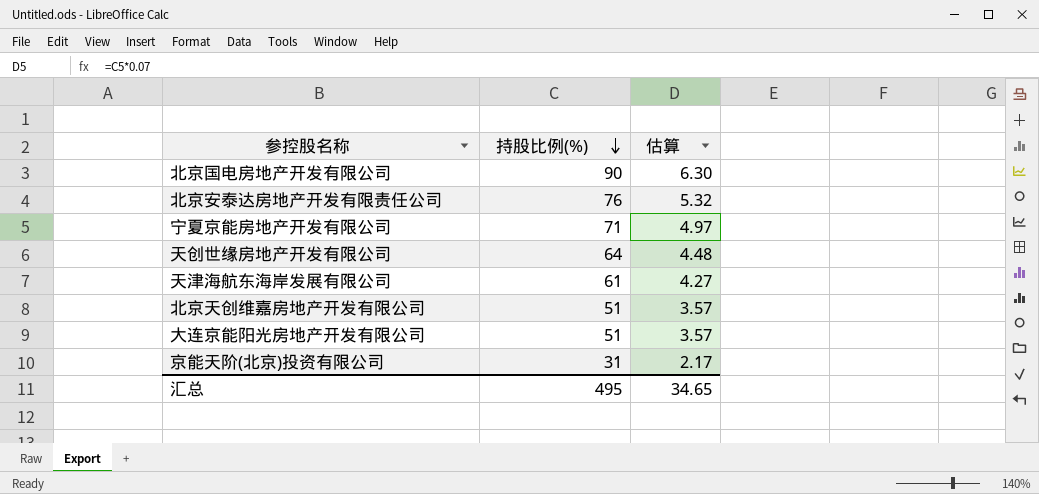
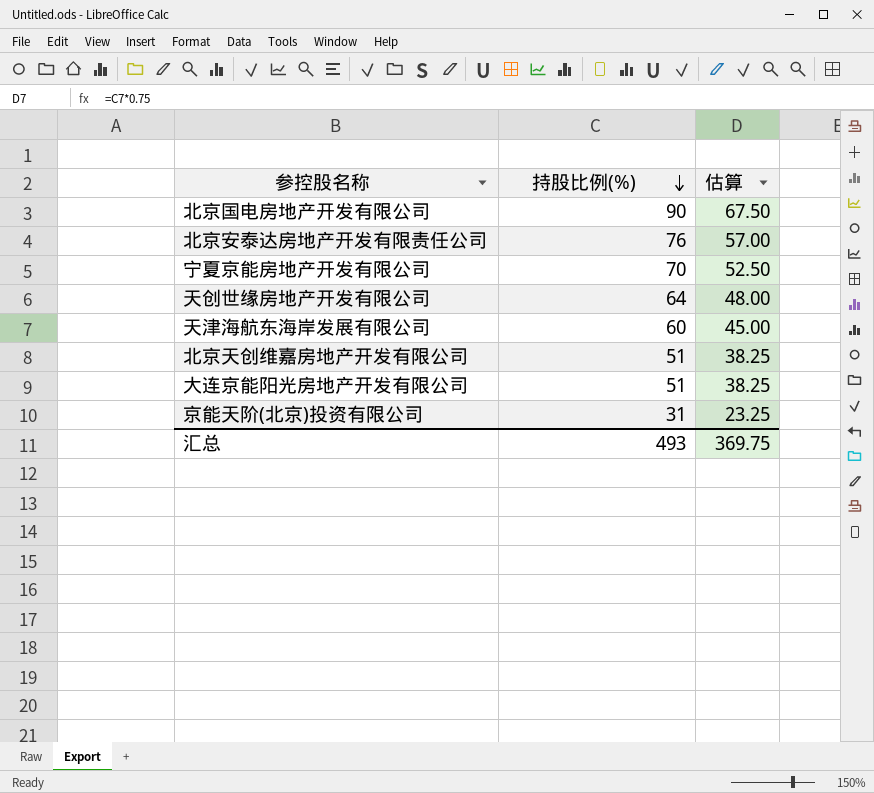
column 估算 | formula: [持股比例(%)] * 0.07 -> [持股比例(%)] * 0.75
宁夏京能房地产开发有限公司 | 持股比例(%): 71 -> 70
天津海航东海岸发展有限公司 | 持股比例(%): 61 -> 60
汇总 | 持股比例(%): 495 -> 493
汇总 | 估算: 34.65 -> 369.75

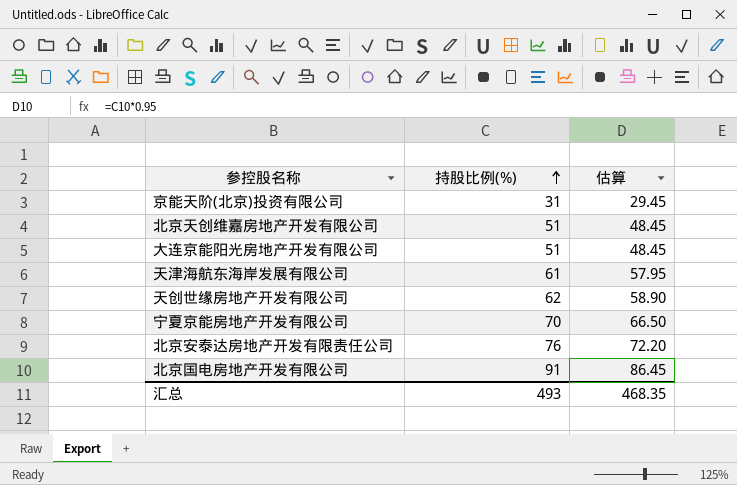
row order: 持股比例(%) descending -> 持股比例(%) ascending
column 估算 | formula: [持股比例(%)] * 0.75 -> [持股比例(%)] * 0.95
天津海航东海岸发展有限公司 | 持股比例(%): 60 -> 61
天创世缘房地产开发有限公司 | 持股比例(%): 64 -> 62
北京国电房地产开发有限公司 | 持股比例(%): 90 -> 91
汇总 | 估算: 369.75 -> 468.35

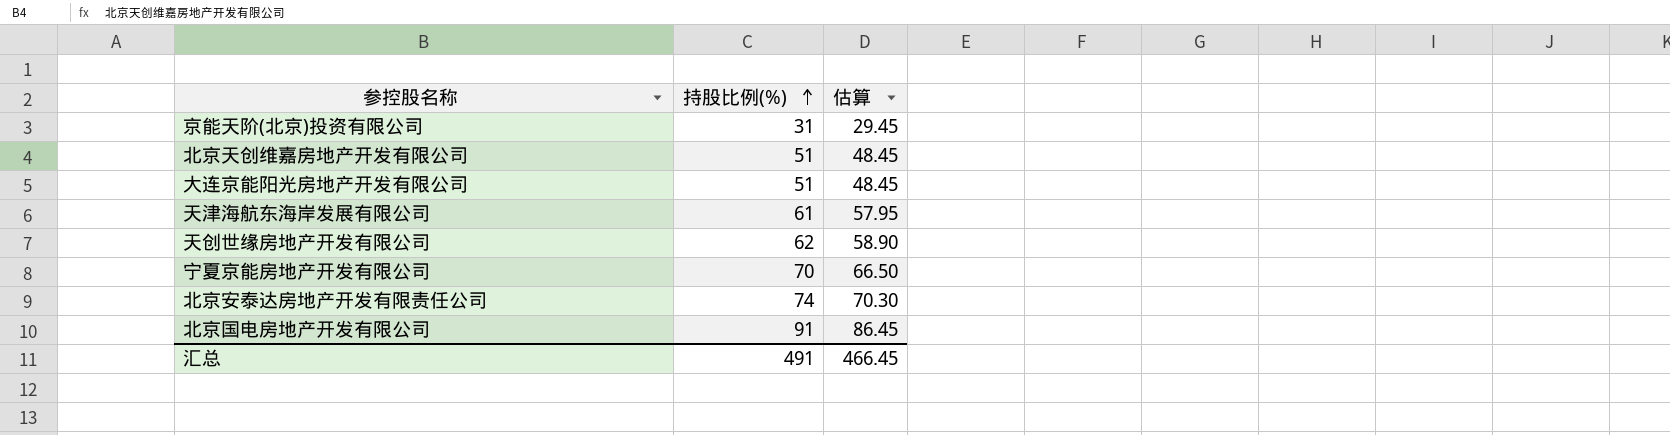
北京安泰达房地产开发有限责任公司 | 持股比例(%): 76 -> 74
北京安泰达房地产开发有限责任公司 | 估算: 72.20 -> 70.30
汇总 | 持股比例(%): 493 -> 491
汇总 | 估算: 468.35 -> 466.45

